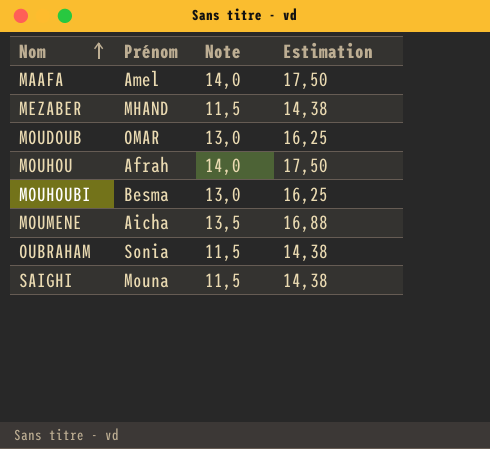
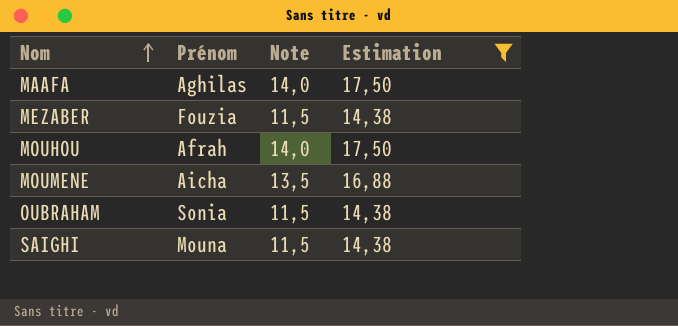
filter: none -> Estimation != 16,25
MAAFA | Prénom: Amel -> Aghilas
MEZABER | Prénom: MHAND -> Fouzia

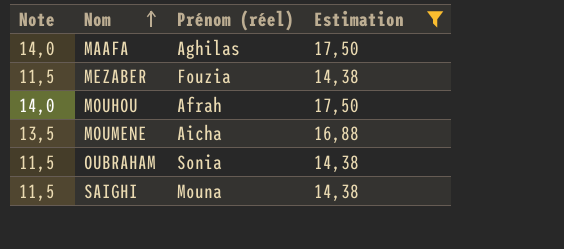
column Note | position: 3 -> 1
column name: Prénom -> Prénom (réel)

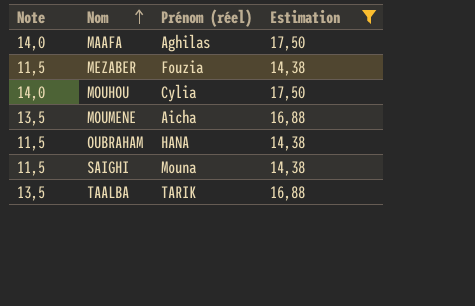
MOUHOU | Prénom (réel): Afrah -> Cylia
OUBRAHAM | Prénom (réel): Sonia -> HANA
row TAALBA: none -> 13,5 | TARIK | 16,88

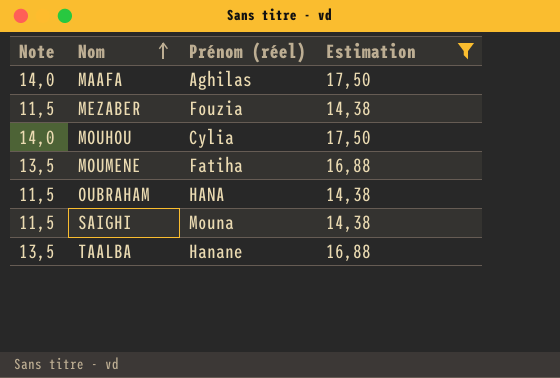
MOUMENE | Prénom (réel): Aicha -> Fatiha
TAALBA | Prénom (réel): TARIK -> Hanane

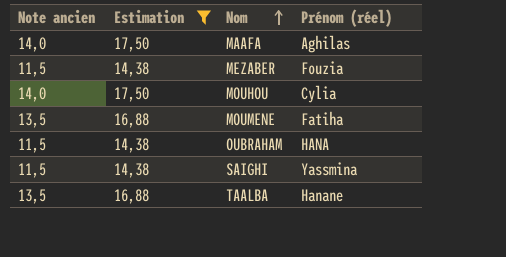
column name: Note -> Note ancien
column Estimation | position: 4 -> 2
SAIGHI | Prénom (réel): Mouna -> Yassmina

